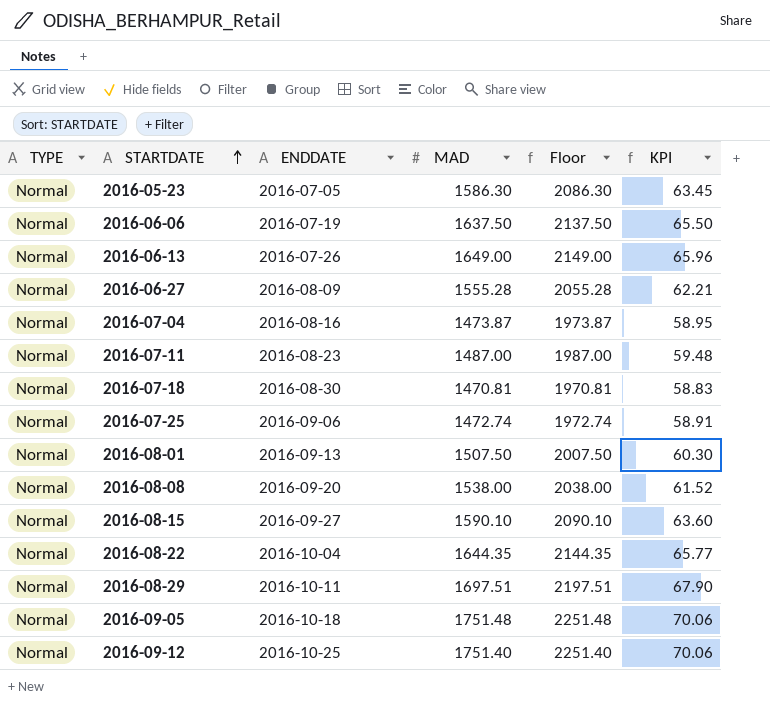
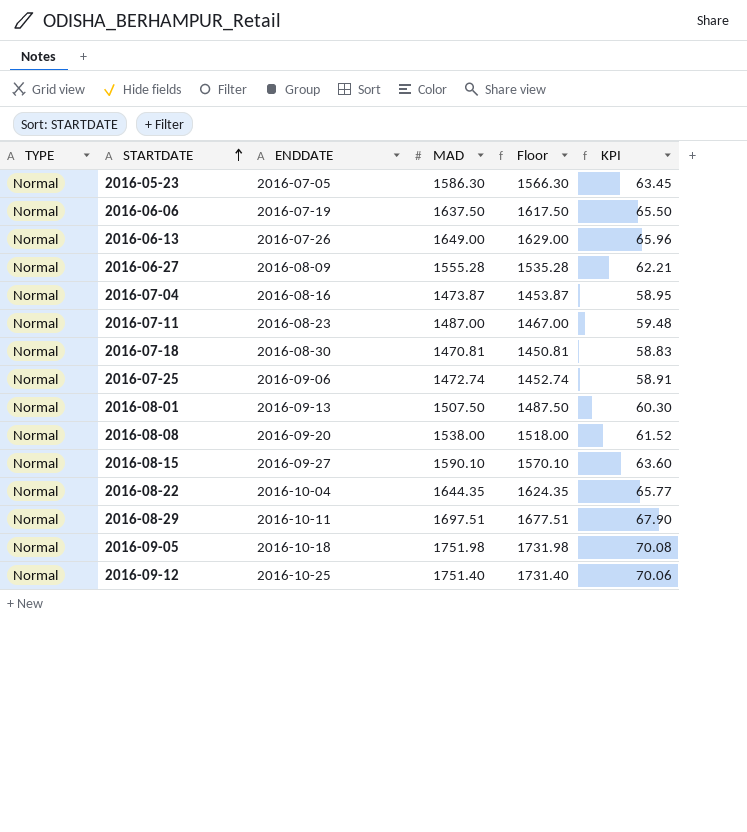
column Floor | formula: [MAD] + 500 -> [MAD] - 20
2016-09-05 | MAD: 1751.48 -> 1751.98
2016-09-05 | KPI: 70.06 -> 70.08

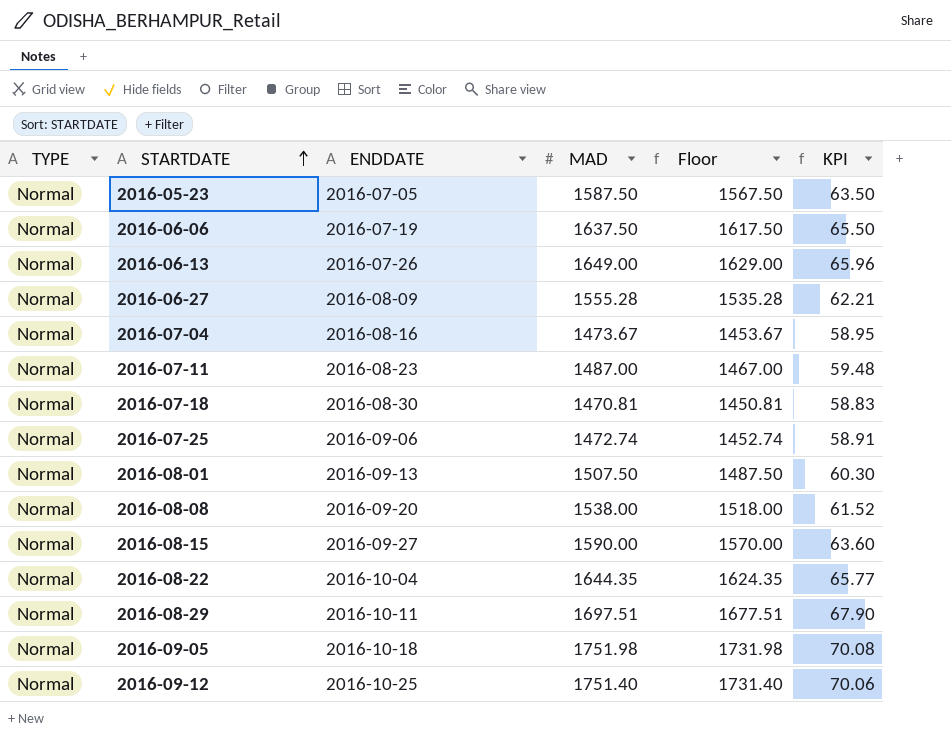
2016-05-23 | MAD: 1586.30 -> 1587.50
2016-05-23 | Floor: 1566.30 -> 1567.50
2016-05-23 | KPI: 63.45 -> 63.50
2016-07-04 | MAD: 1473.87 -> 1473.67
2016-07-04 | Floor: 1453.87 -> 1453.67
2016-08-15 | MAD: 1590.10 -> 1590.00
2016-08-15 | Floor: 1570.10 -> 1570.00

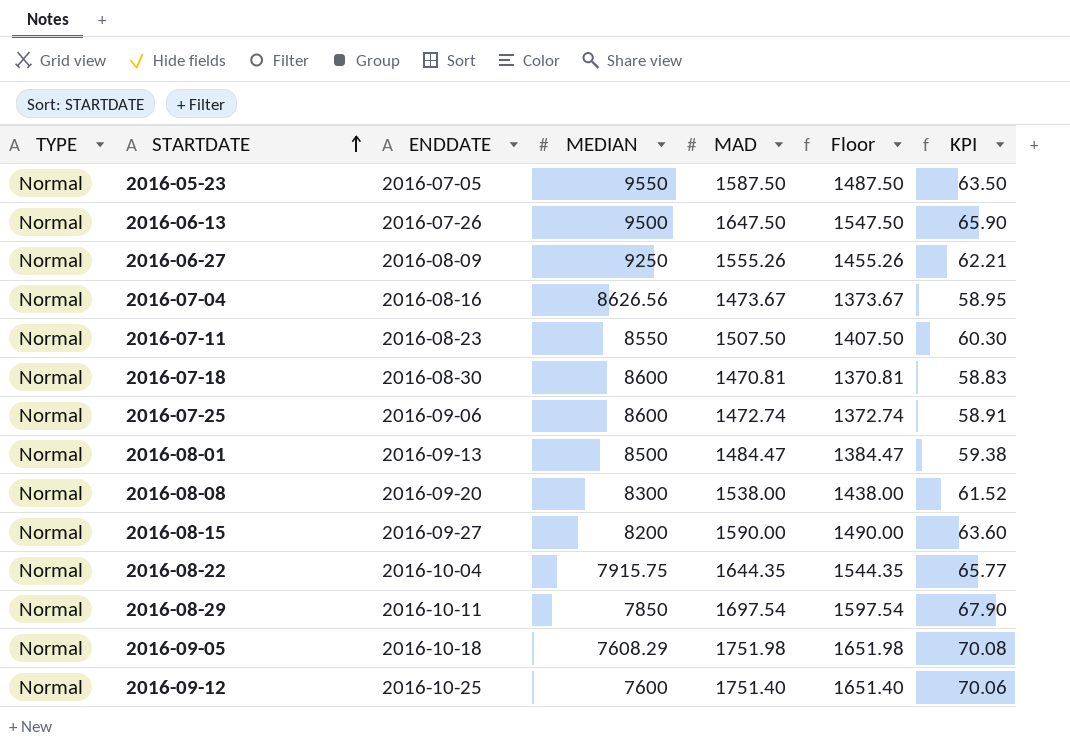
column MEDIAN | position: none -> 4
column Floor | formula: [MAD] - 20 -> [MAD] - 100
row 2016-06-06: Normal | 2016-07-19 | 1637.50 | 1617.50 | 65.50 -> none
2016-06-13 | MAD: 1649.00 -> 1647.50
2016-06-13 | KPI: 65.96 -> 65.90
2016-06-27 | MAD: 1555.28 -> 1555.26
2016-07-11 | MAD: 1487.00 -> 1507.50
2016-07-11 | KPI: 59.48 -> 60.30
2016-08-01 | MAD: 1507.50 -> 1484.47
2016-08-01 | KPI: 60.30 -> 59.38
2016-08-29 | MAD: 1697.51 -> 1697.54

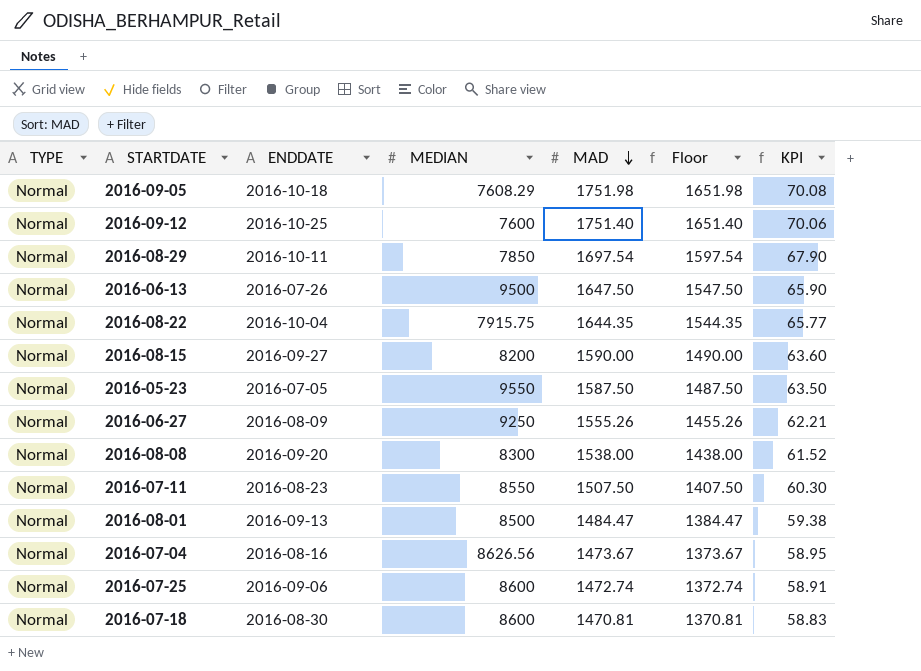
row order: STARTDATE ascending -> MAD descending

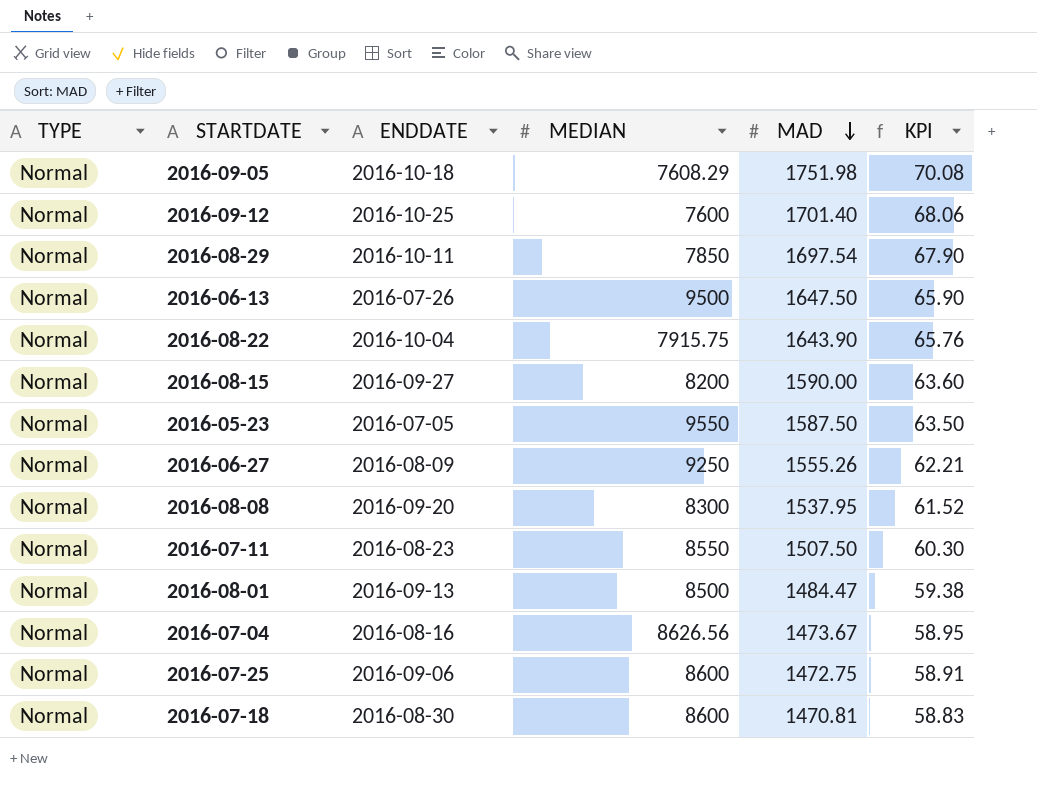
column Floor | formula: [MAD] - 100 -> none
2016-09-12 | MAD: 1751.40 -> 1701.40
2016-09-12 | KPI: 70.06 -> 68.06
2016-08-22 | MAD: 1644.35 -> 1643.90
2016-08-22 | KPI: 65.77 -> 65.76
2016-08-08 | MAD: 1538.00 -> 1537.95
2016-07-25 | MAD: 1472.74 -> 1472.75

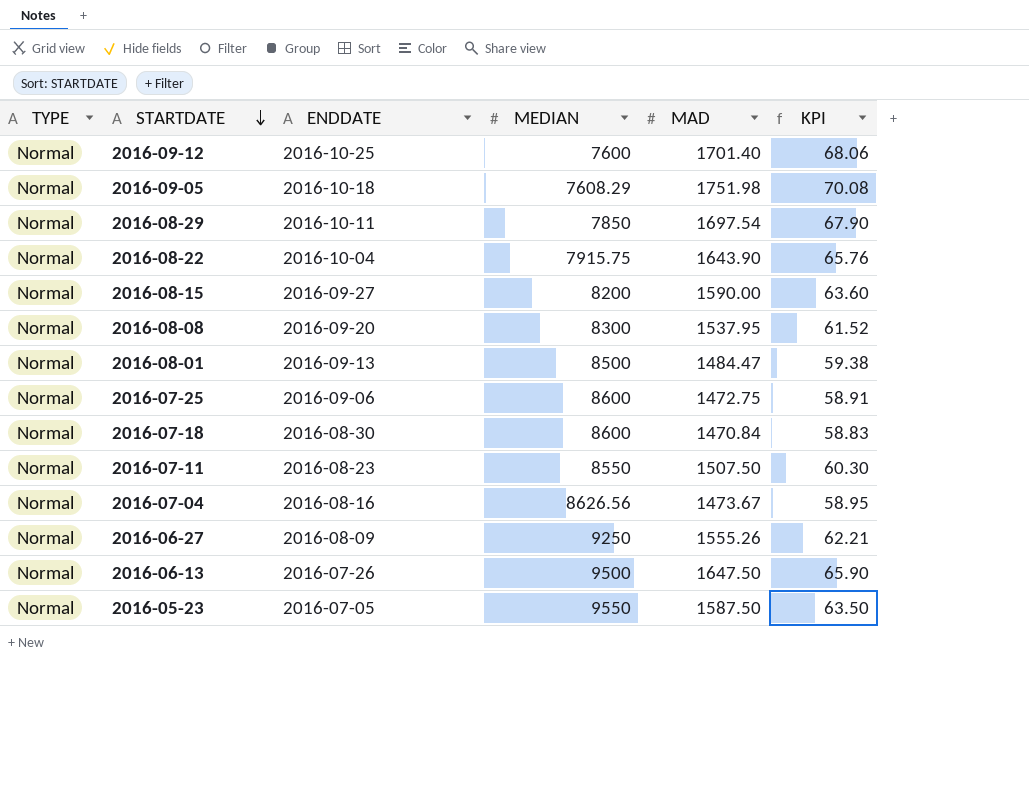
row order: MAD descending -> STARTDATE descending
2016-07-18 | MAD: 1470.81 -> 1470.84

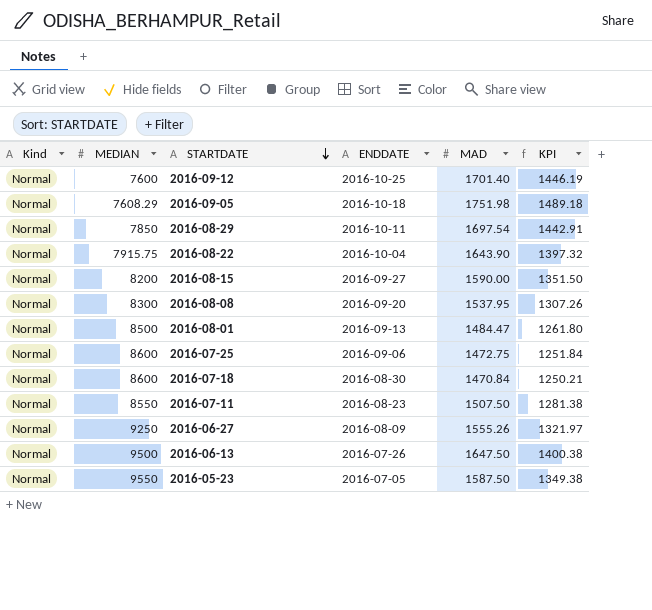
column name: TYPE -> Kind
column MEDIAN | position: 4 -> 2
column KPI | formula: [MAD] * 0.04 -> [MAD] * 0.85
row 2016-07-04: Normal | 2016-08-16 | 8626.56 | 1473.67 | 58.95 -> none

